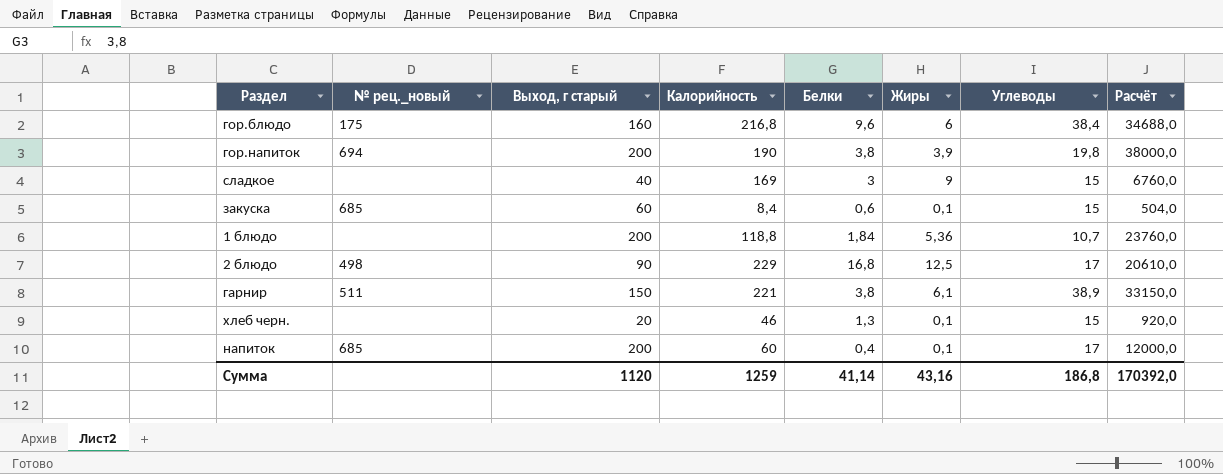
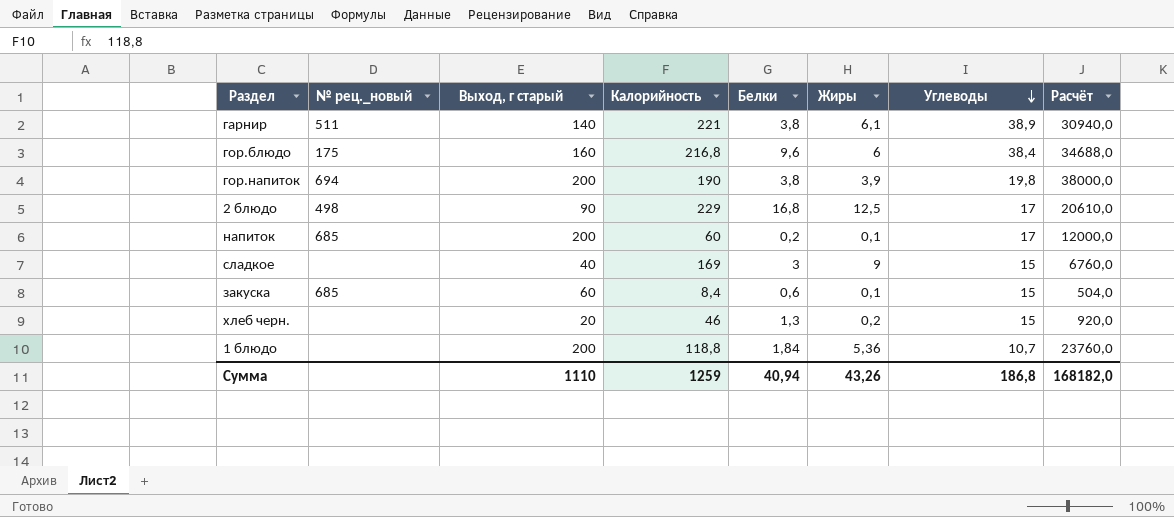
row order: none -> Углеводы descending
гарнир | Выход, г старый: 150 -> 140
гарнир | Расчёт: 33150,0 -> 30940,0
напиток | Белки: 0,4 -> 0,2
хлеб черн. | Жиры: 0,1 -> 0,2
Сумма | Выход, г старый: 1120 -> 1110
Сумма | Белки: 41,14 -> 40,94
Сумма | Жиры: 43,16 -> 43,26
Сумма | Расчёт: 170392,0 -> 168182,0

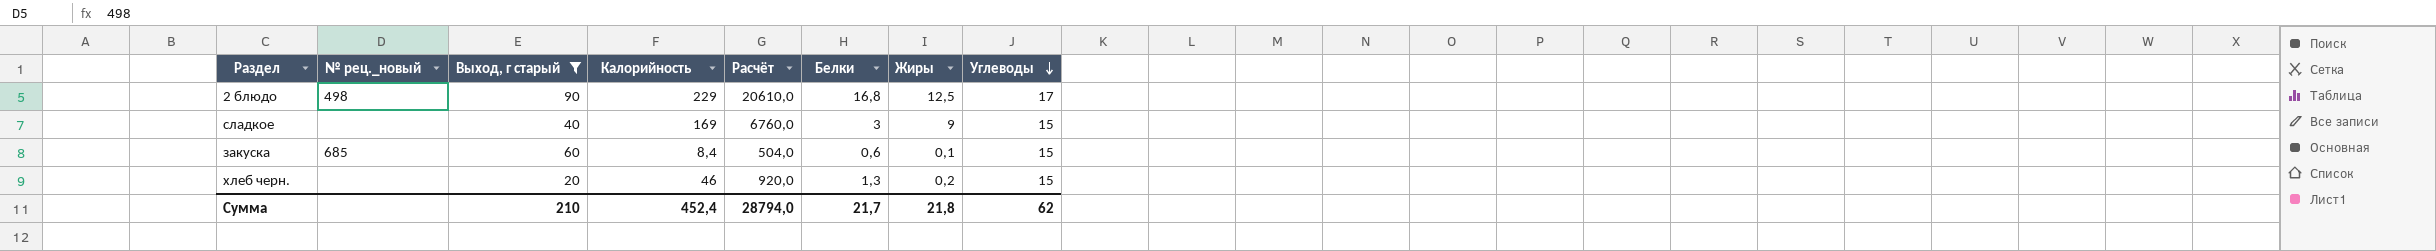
filter: none -> Выход, г старый <= 90
column Расчёт | position: 8 -> 5
Сумма | Выход, г старый: 1110 -> 210
Сумма | Калорийность: 1259 -> 452,4
Сумма | Расчёт: 168182,0 -> 28794,0
Сумма | Белки: 40,94 -> 21,7
Сумма | Жиры: 43,26 -> 21,8
Сумма | Углеводы: 186,8 -> 62

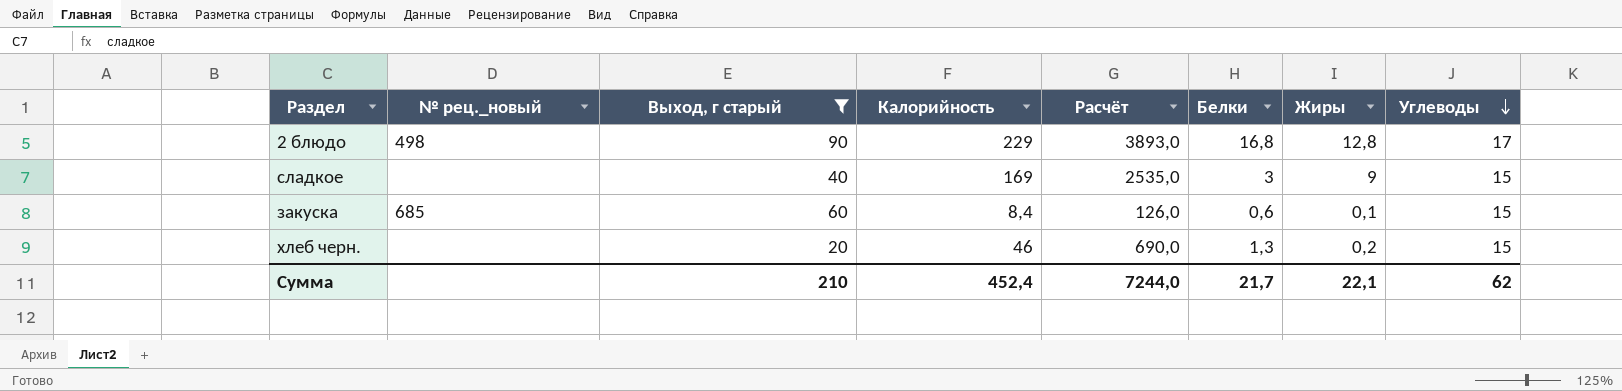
column Расчёт | formula: [Выход, г старый] * [Калорийность] -> [Калорийность] * [Углеводы]
2 блюдо | Жиры: 12,5 -> 12,8
Сумма | Расчёт: 28794,0 -> 7244,0
Сумма | Жиры: 21,8 -> 22,1

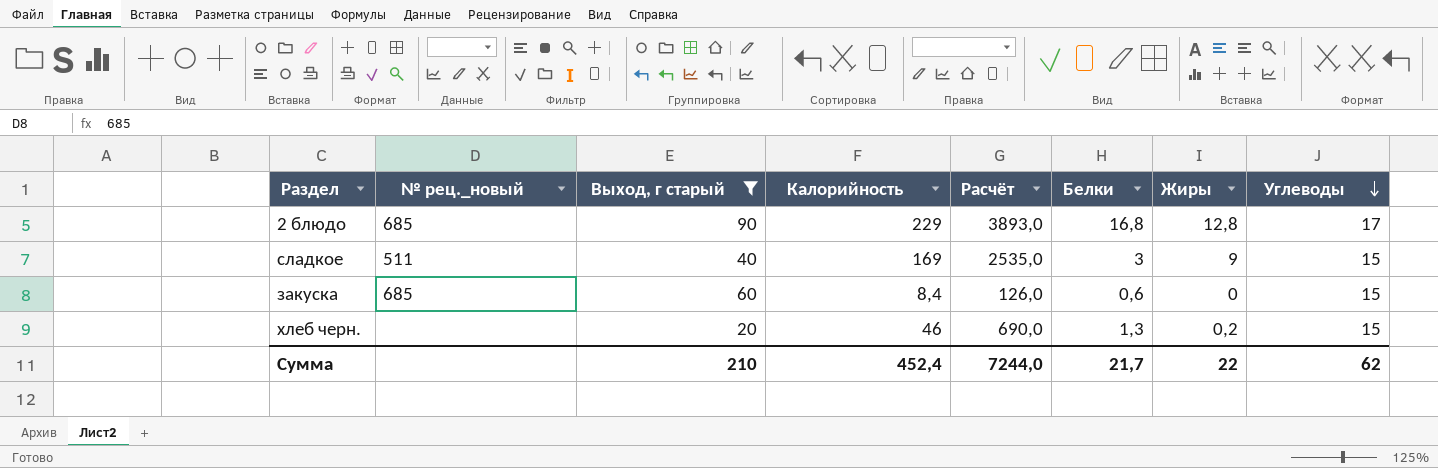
2 блюдо | № рец._новый: 498 -> 685
сладкое | № рец._новый: none -> 511
закуска | Жиры: 0,1 -> 0
Сумма | Жиры: 22,1 -> 22

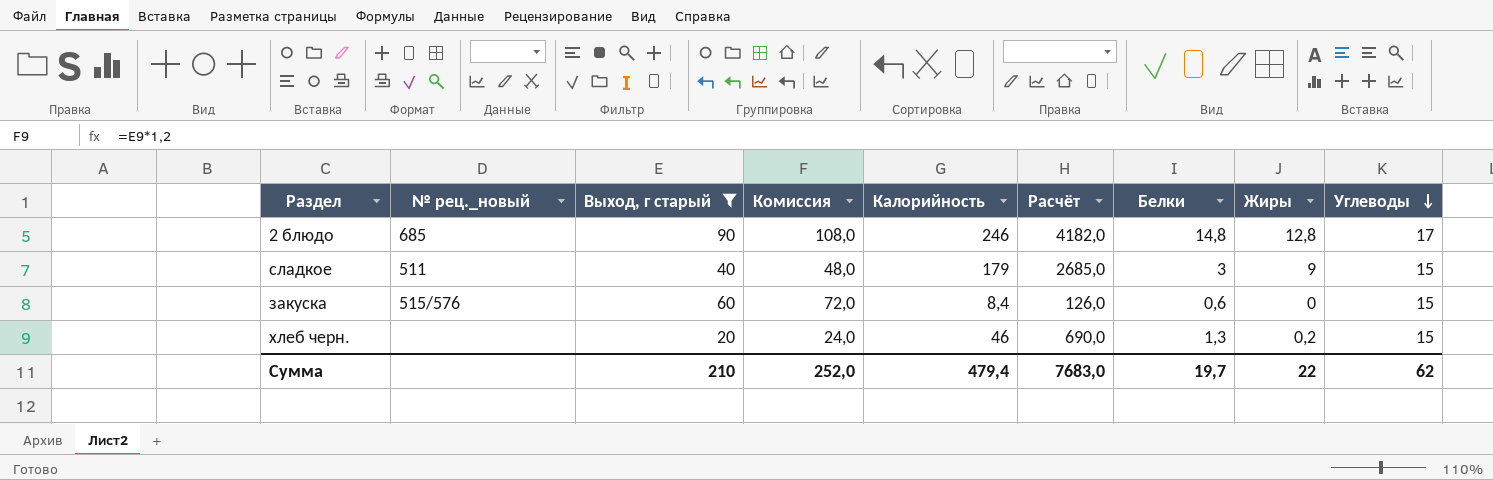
column Комиссия | formula: none -> [Выход, г старый] * 1,2
2 блюдо | Калорийность: 229 -> 246
2 блюдо | Расчёт: 3893,0 -> 4182,0
2 блюдо | Белки: 16,8 -> 14,8
сладкое | Калорийность: 169 -> 179
сладкое | Расчёт: 2535,0 -> 2685,0
закуска | № рец._новый: 685 -> 515/576
Сумма | Калорийность: 452,4 -> 479,4
Сумма | Расчёт: 7244,0 -> 7683,0
Сумма | Белки: 21,7 -> 19,7

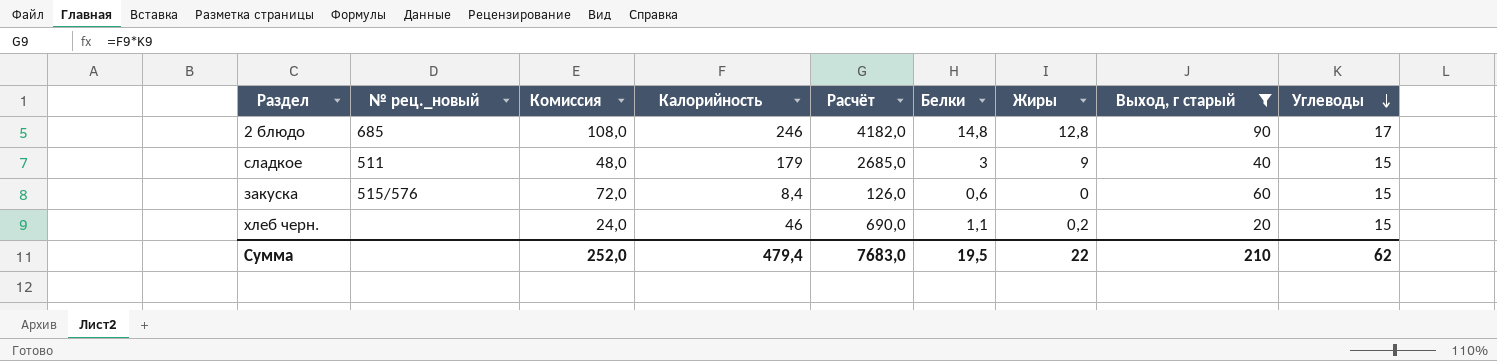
column Выход, г старый | position: 3 -> 8
хлеб черн. | Белки: 1,3 -> 1,1
Сумма | Белки: 19,7 -> 19,5

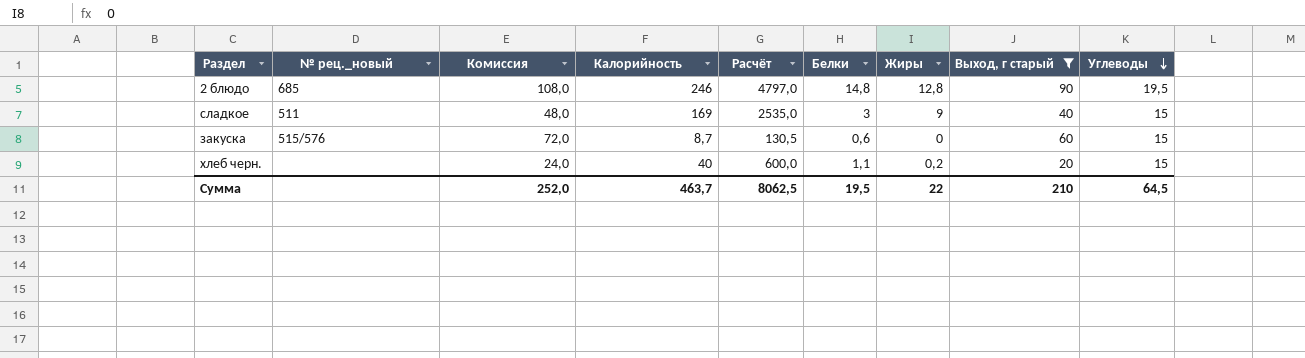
2 блюдо | Расчёт: 4182,0 -> 4797,0
2 блюдо | Углеводы: 17 -> 19,5
сладкое | Калорийность: 179 -> 169
сладкое | Расчёт: 2685,0 -> 2535,0
закуска | Калорийность: 8,4 -> 8,7
закуска | Расчёт: 126,0 -> 130,5
хлеб черн. | Калорийность: 46 -> 40
хлеб черн. | Расчёт: 690,0 -> 600,0
Сумма | Калорийность: 479,4 -> 463,7
Сумма | Расчёт: 7683,0 -> 8062,5
Сумма | Углеводы: 62 -> 64,5

